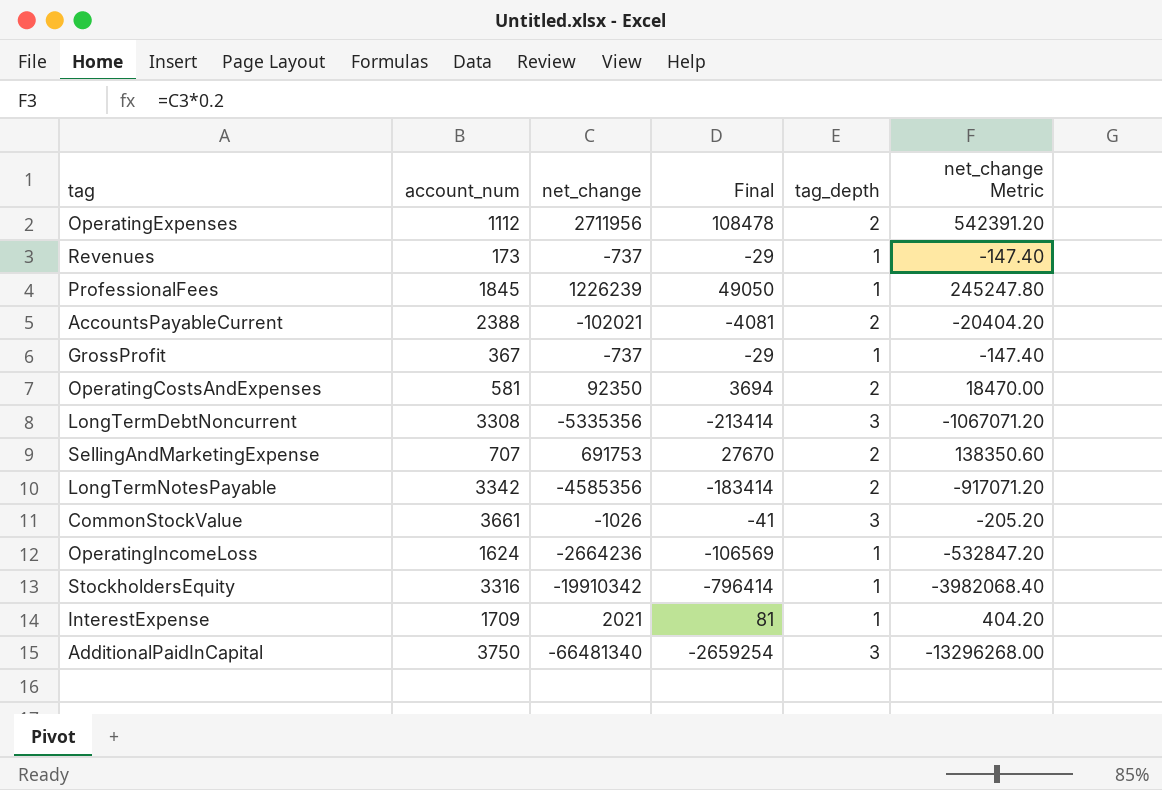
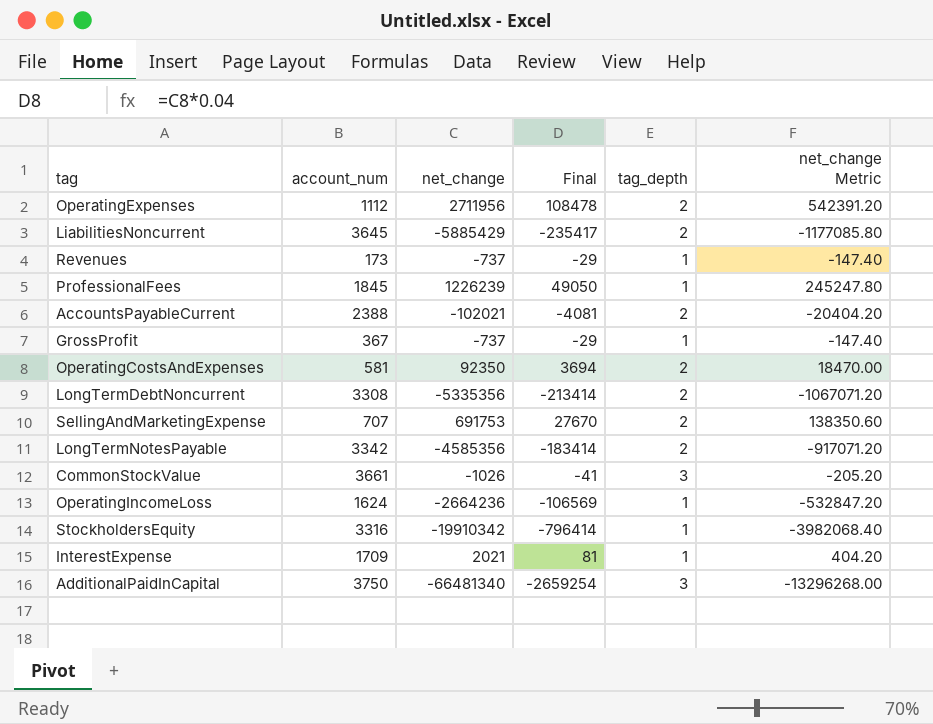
row LiabilitiesNoncurrent: none -> 3645 | -5885429 | -235417 | 2 | -1177085.80
LongTermDebtNoncurrent | tag_depth: 3 -> 2

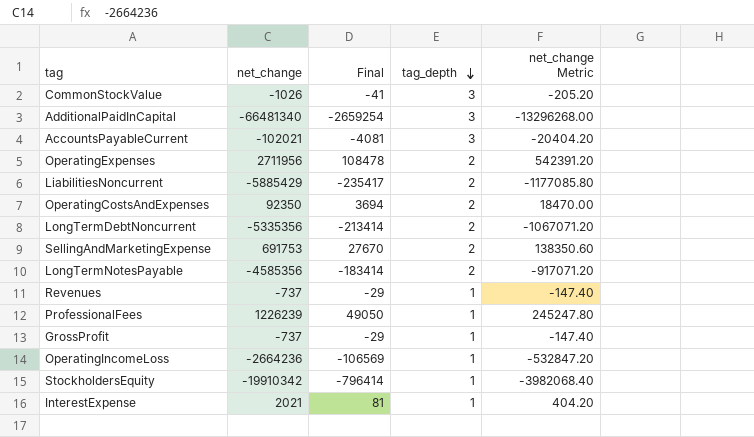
row order: none -> tag_depth descending
column account_num | position: 2 -> none
AccountsPayableCurrent | tag_depth: 2 -> 3

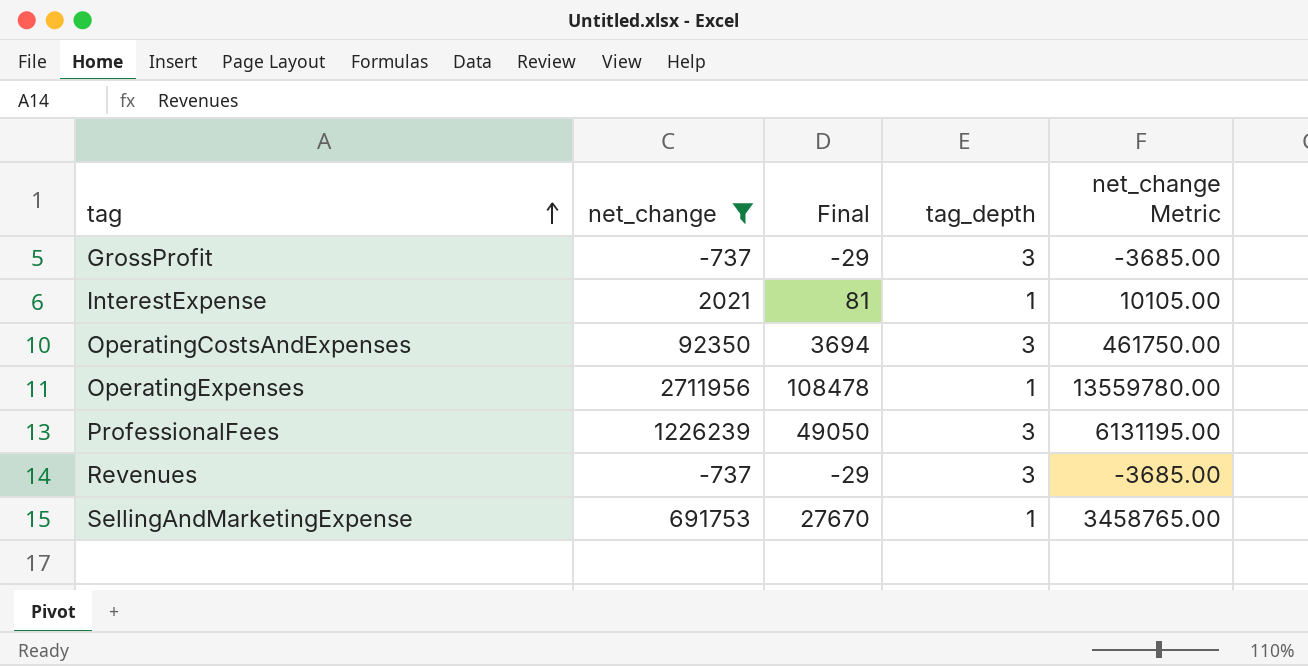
filter: none -> net_change >= -737
row order: tag_depth descending -> tag ascending
column net_change Metric | formula: [net_change] * 0.2 -> [net_change] * 5
GrossProfit | tag_depth: 1 -> 3
OperatingCostsAndExpenses | tag_depth: 2 -> 3
OperatingExpenses | tag_depth: 2 -> 1
ProfessionalFees | tag_depth: 1 -> 3
Revenues | tag_depth: 1 -> 3
SellingAndMarketingExpense | tag_depth: 2 -> 1

